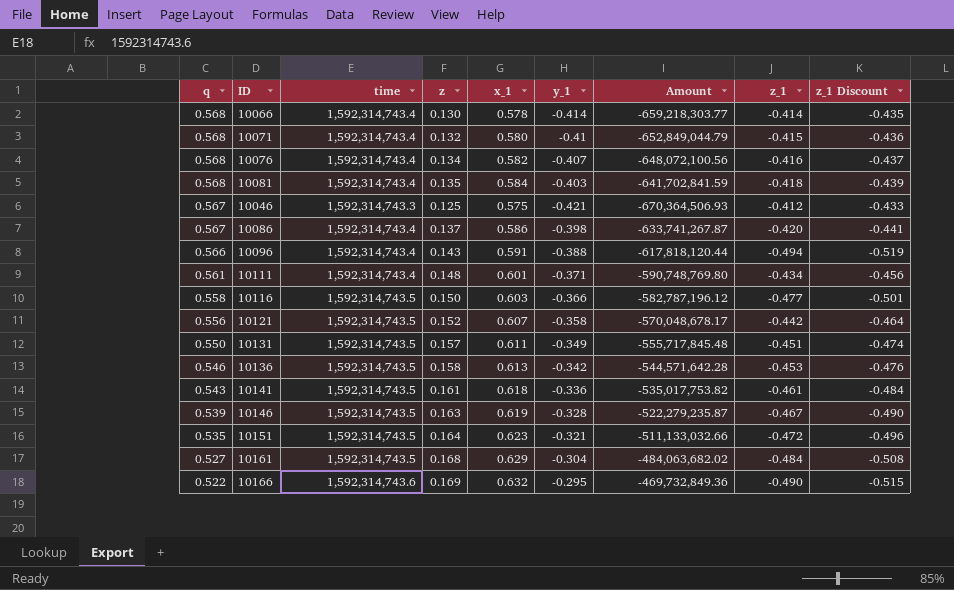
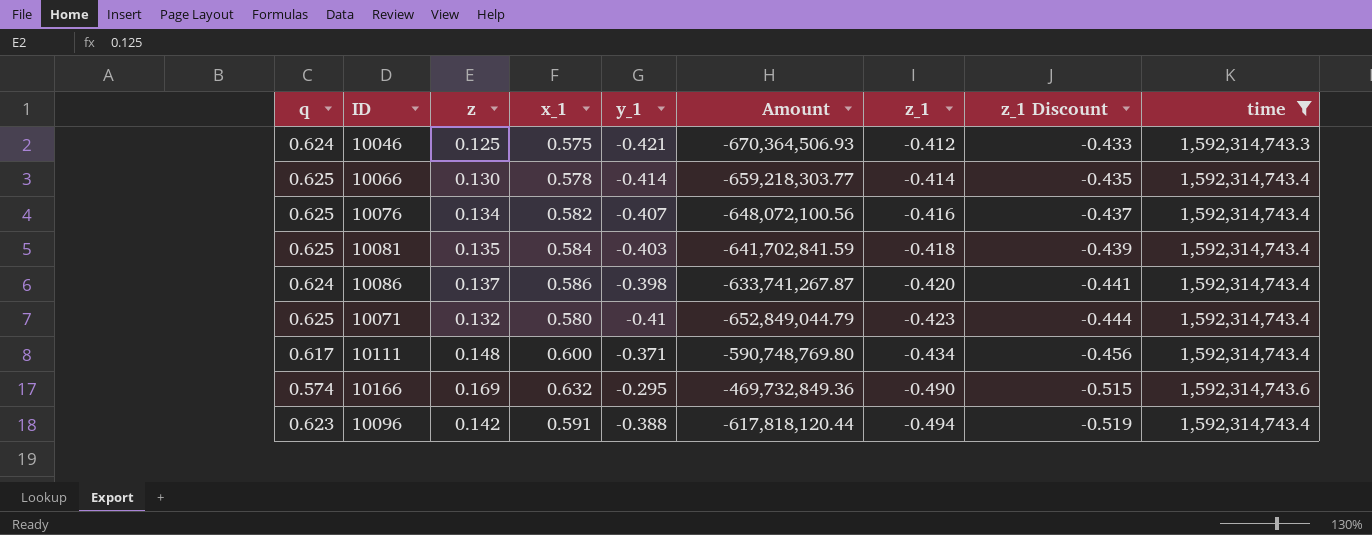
filter: none -> time != 1,592,314,743.5
row order: q descending -> z_1 descending
column time | position: 3 -> 9
10046 | q: 0.567 -> 0.624
10066 | q: 0.568 -> 0.625
10076 | q: 0.568 -> 0.625
10081 | q: 0.568 -> 0.625
10086 | q: 0.567 -> 0.624
10071 | q: 0.568 -> 0.625
10071 | z_1: -0.415 -> -0.423
10071 | z_1 Discount: -0.436 -> -0.444
10111 | q: 0.561 -> 0.617
10111 | x_1: 0.601 -> 0.600
10166 | q: 0.522 -> 0.574
10096 | q: 0.566 -> 0.623
10096 | z: 0.143 -> 0.142

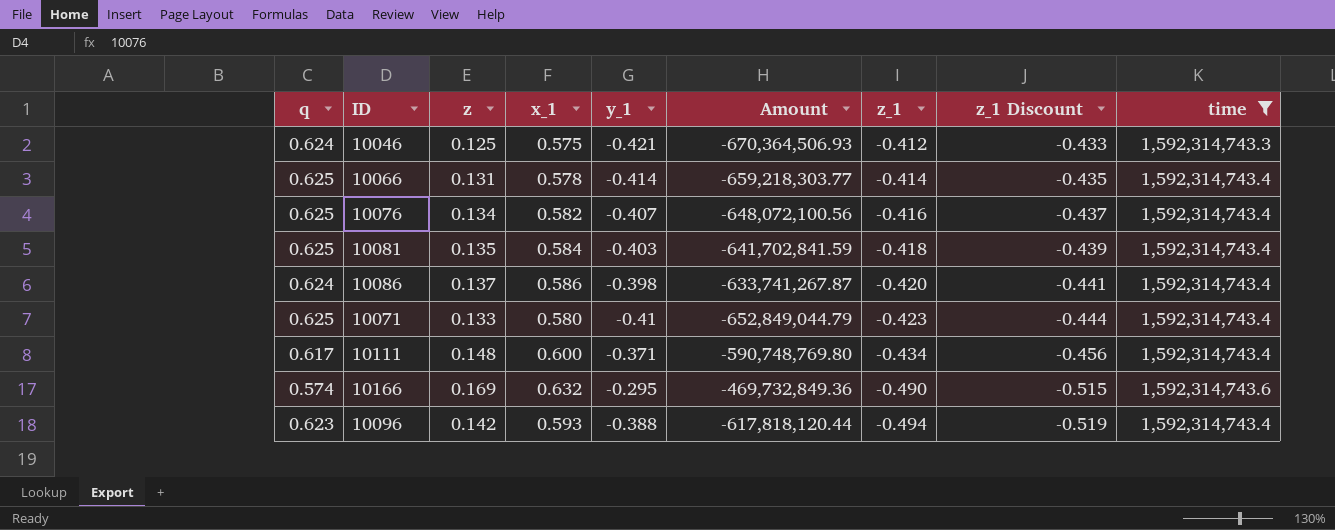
10066 | z: 0.130 -> 0.131
10071 | z: 0.132 -> 0.133
10096 | x_1: 0.591 -> 0.593

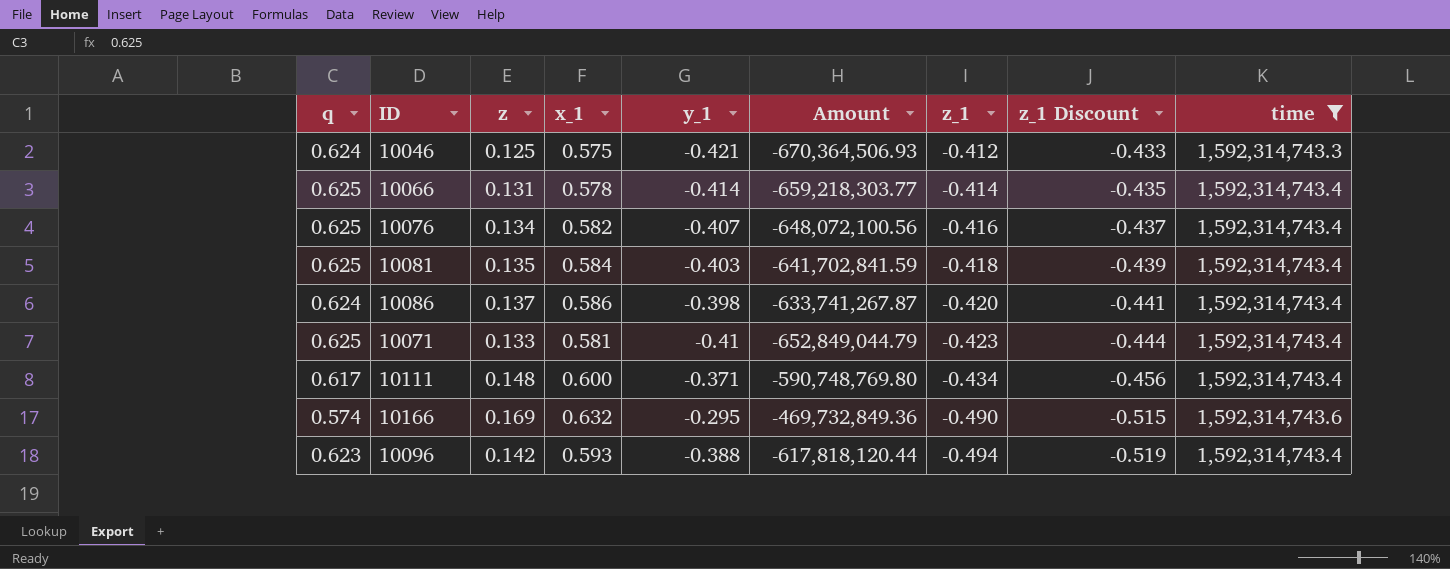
10071 | x_1: 0.580 -> 0.581

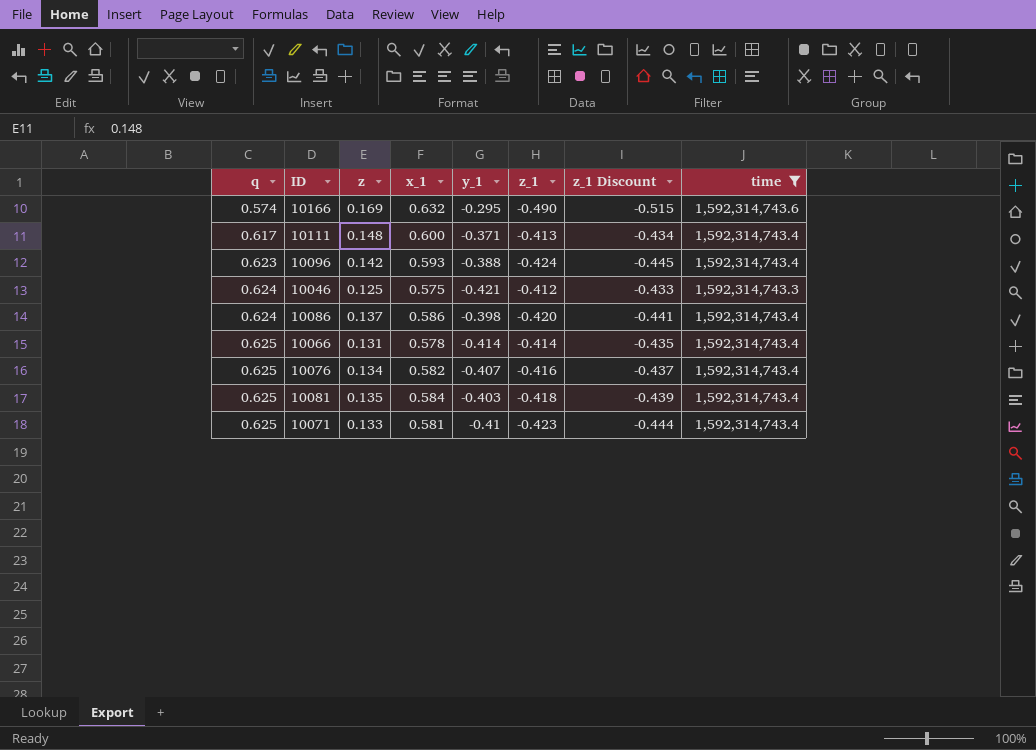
row order: z_1 descending -> q ascending
column Amount | formula: [y_1] * [time] -> none
10111 | z_1: -0.434 -> -0.413
10111 | z_1 Discount: -0.456 -> -0.434
10096 | z_1: -0.494 -> -0.424
10096 | z_1 Discount: -0.519 -> -0.445

